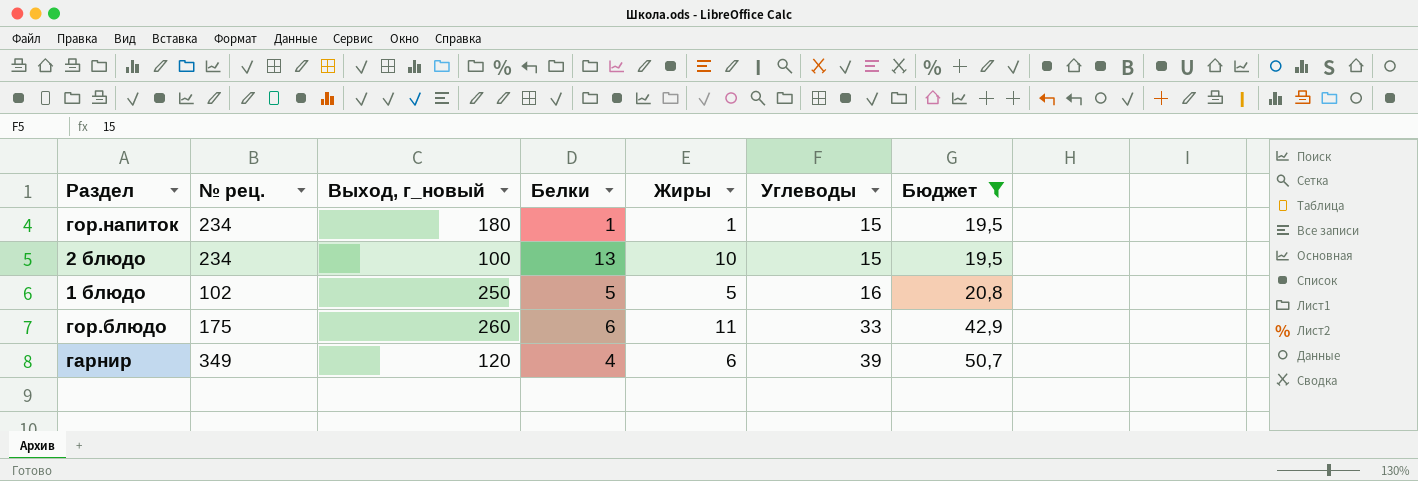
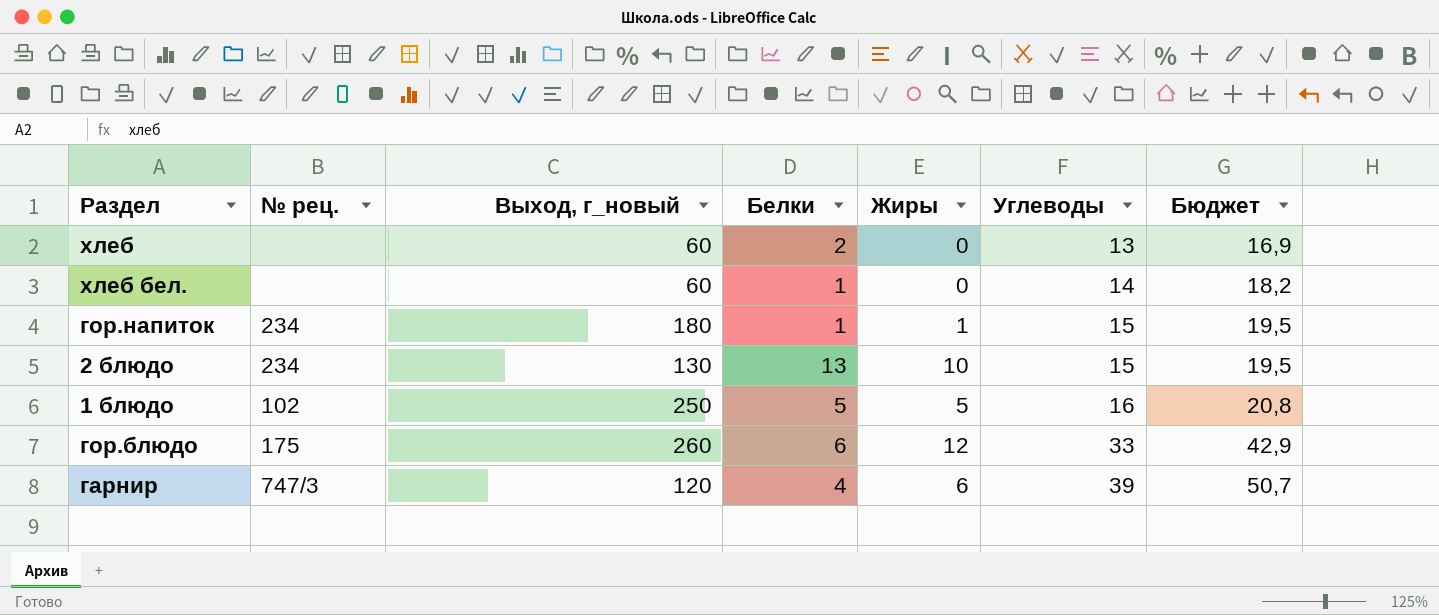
filter: Бюджет >= 19,5 -> none
2 блюдо | Выход, г_новый: 100 -> 130
гор.блюдо | Жиры: 11 -> 12
гарнир | № рец.: 349 -> 747/3

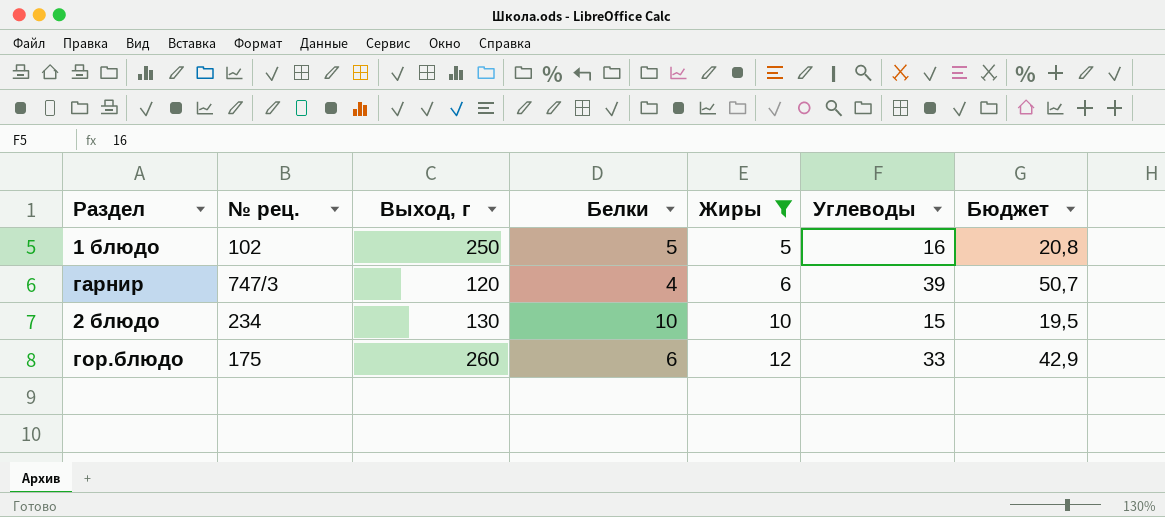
filter: none -> Жиры >= 5
row order: Углеводы ascending -> Жиры ascending
column name: Выход, г_новый -> Выход, г
2 блюдо | Белки: 13 -> 10

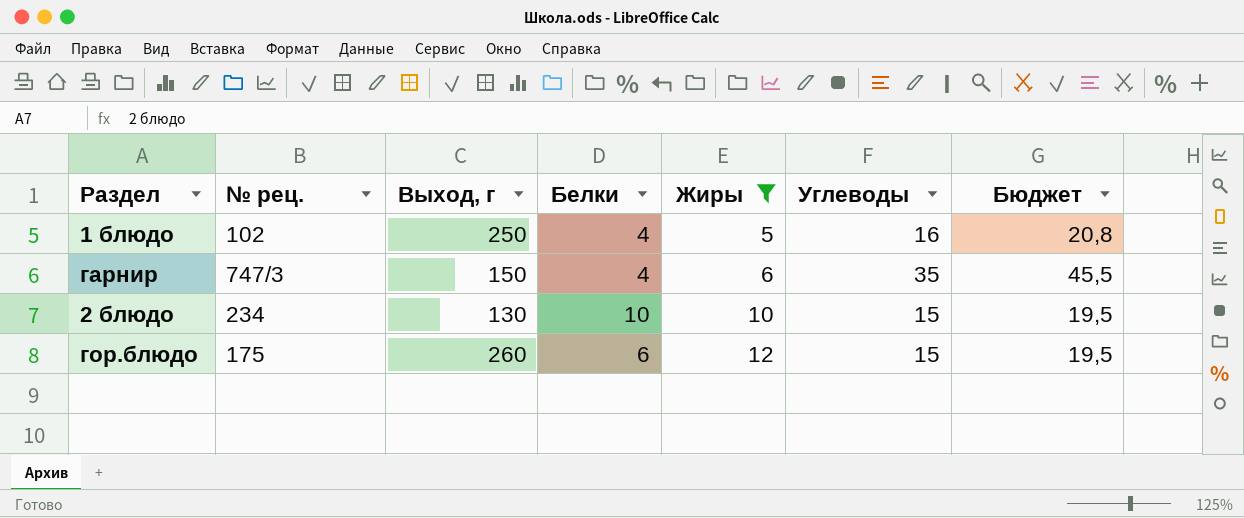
1 блюдо | Белки: 5 -> 4
гарнир | Выход, г: 120 -> 150
гарнир | Углеводы: 39 -> 35
гарнир | Бюджет: 50,7 -> 45,5
гор.блюдо | Углеводы: 33 -> 15
гор.блюдо | Бюджет: 42,9 -> 19,5

